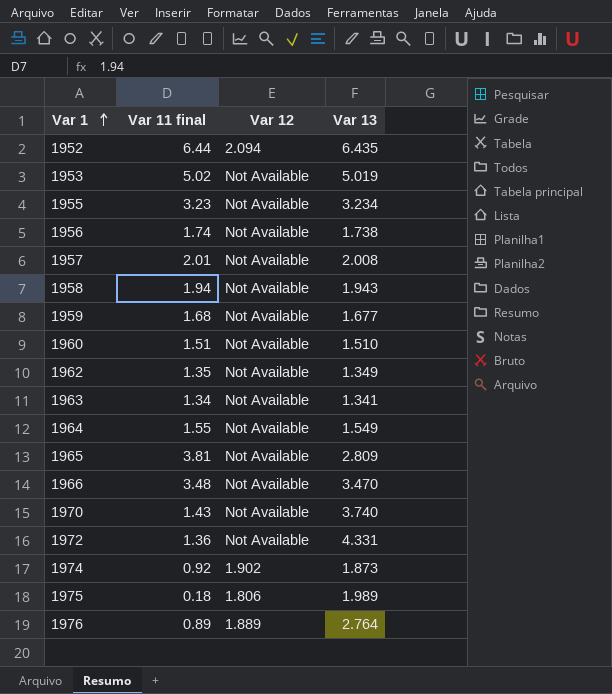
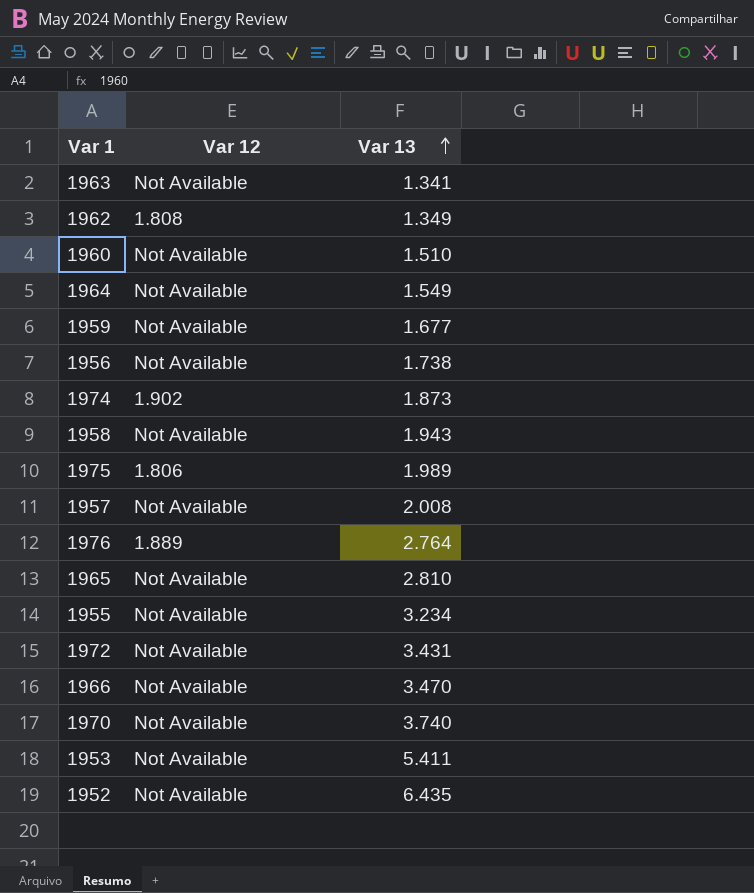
row order: Var 1 ascending -> Var 13 ascending
column Var 11 final | position: 2 -> none
1962 | Var 12: Not Available -> 1.808
1965 | Var 13: 2.809 -> 2.810
1972 | Var 13: 4.331 -> 3.431
1953 | Var 13: 5.019 -> 5.411
1952 | Var 12: 2.094 -> Not Available

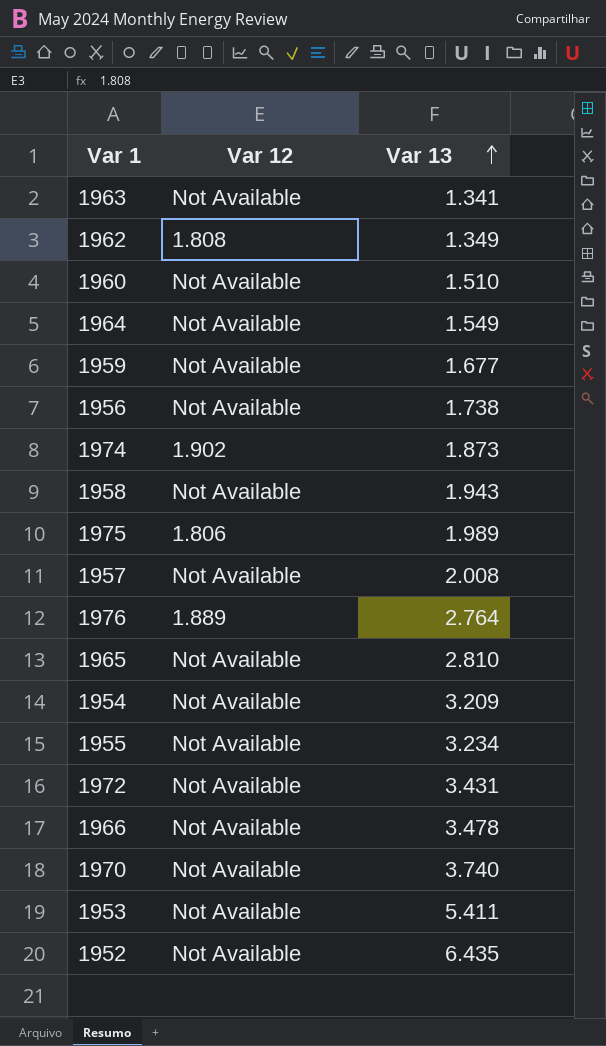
row 1954: none -> Not Available | 3.209
1966 | Var 13: 3.470 -> 3.478

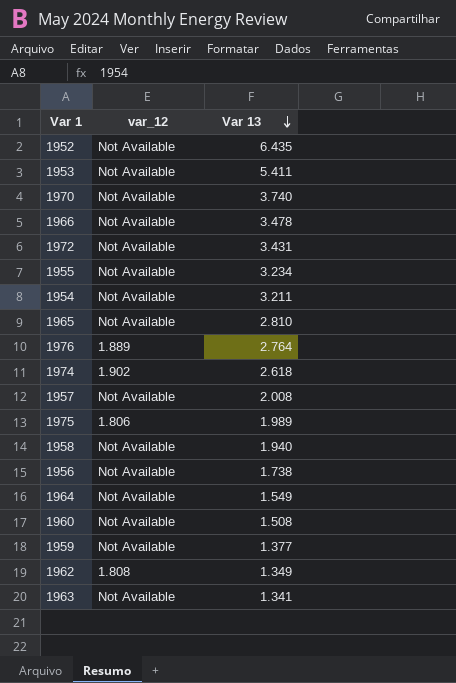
row order: Var 13 ascending -> Var 13 descending
column name: Var 12 -> var_12
1954 | Var 13: 3.209 -> 3.211
1974 | Var 13: 1.873 -> 2.618
1958 | Var 13: 1.943 -> 1.940
1960 | Var 13: 1.510 -> 1.508
1959 | Var 13: 1.677 -> 1.377

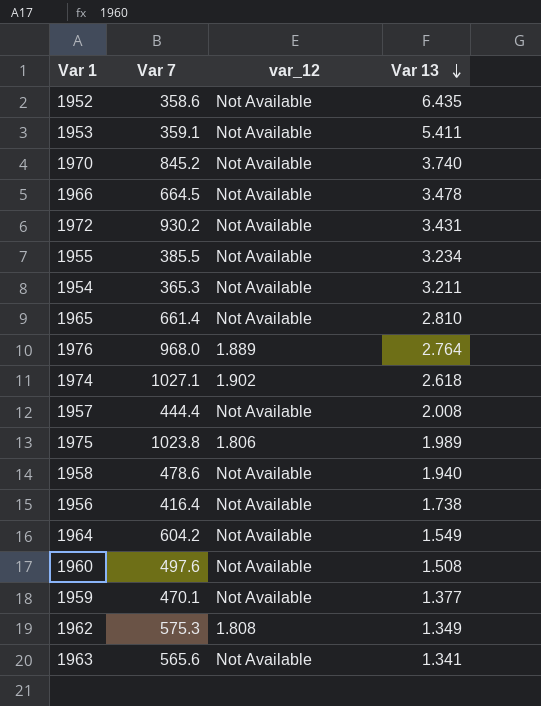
column Var 7 | position: none -> 2

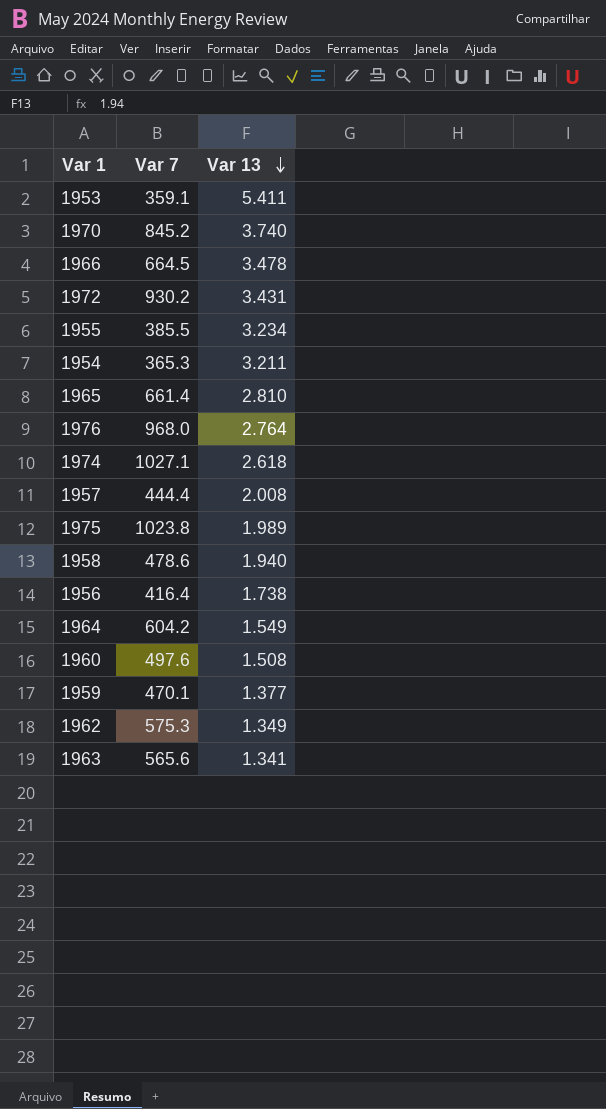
column var_12 | position: 3 -> none
row 1952: 358.6 | Not Available | 6.435 -> none

